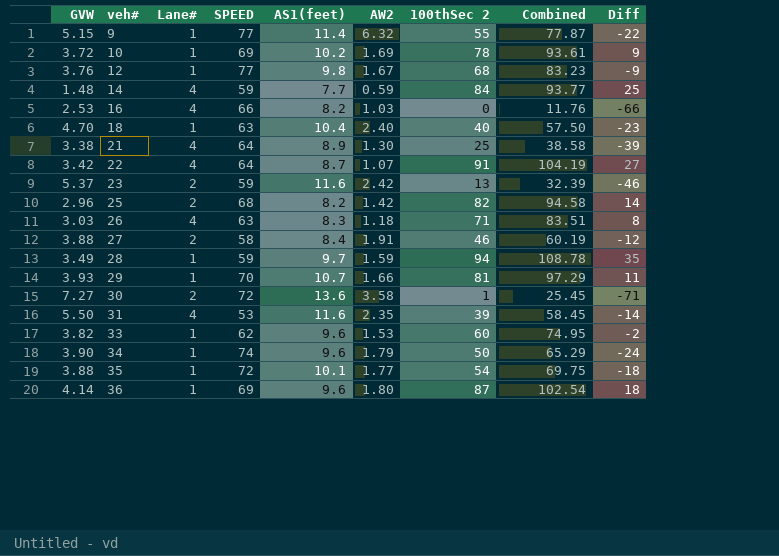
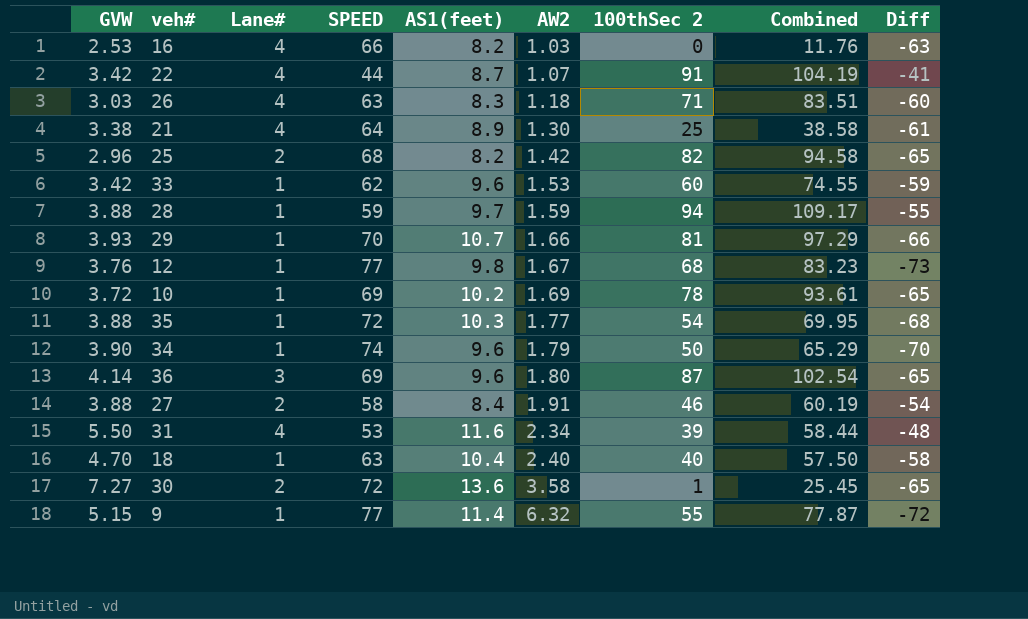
row order: veh# ascending -> AW2 ascending
column Diff | formula: [100thSec 2] - [SPEED] -> [GVW] - [SPEED]
row 14: 1.48 | 4 | 59 | 7.7 | 0.59 | 84 | 93.77 | 25 -> none
row 23: 5.37 | 2 | 59 | 11.6 | 2.42 | 13 | 32.39 | -46 -> none
22 | SPEED: 64 -> 44
33 | GVW: 3.82 -> 3.42
33 | Combined: 74.95 -> 74.55
28 | GVW: 3.49 -> 3.88
28 | Combined: 108.78 -> 109.17
35 | AS1(feet): 10.1 -> 10.3
35 | Combined: 69.75 -> 69.95
36 | Lane#: 1 -> 3
31 | AW2: 2.35 -> 2.34
31 | Combined: 58.45 -> 58.44

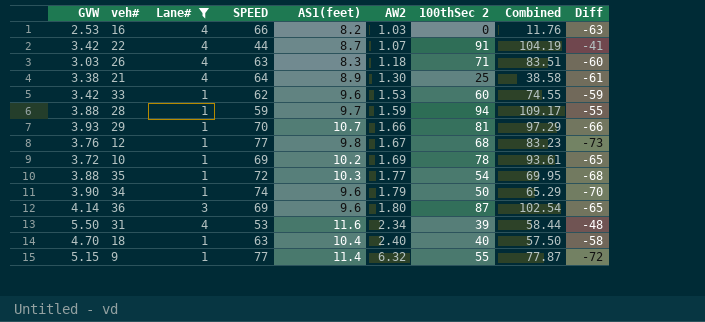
filter: none -> Lane# != 2

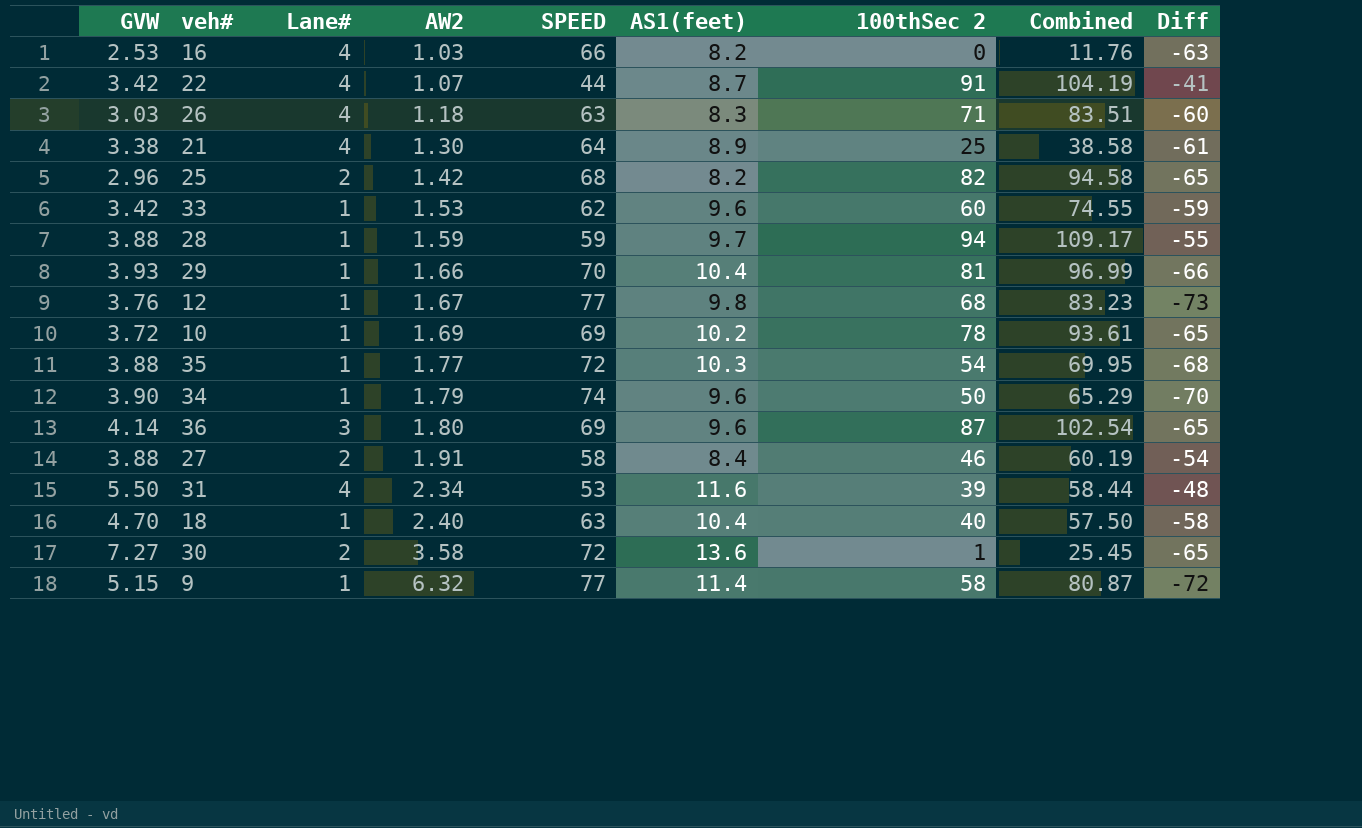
filter: Lane# != 2 -> none
column AW2 | position: 6 -> 4
29 | AS1(feet): 10.7 -> 10.4
29 | Combined: 97.29 -> 96.99
9 | 100thSec 2: 55 -> 58
9 | Combined: 77.87 -> 80.87

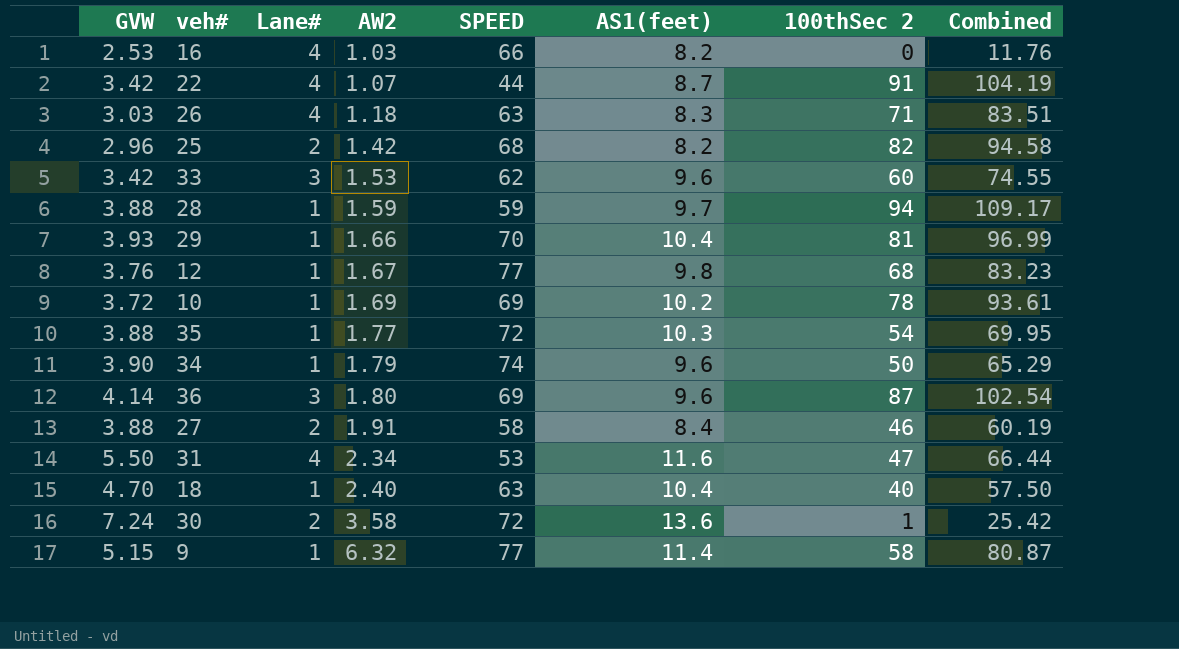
column Diff | formula: [GVW] - [SPEED] -> none
row 21: 3.38 | 4 | 1.30 | 64 | 8.9 | 25 | 38.58 | -61 -> none
33 | Lane#: 1 -> 3
31 | 100thSec 2: 39 -> 47
31 | Combined: 58.44 -> 66.44
30 | GVW: 7.27 -> 7.24
30 | Combined: 25.45 -> 25.42

